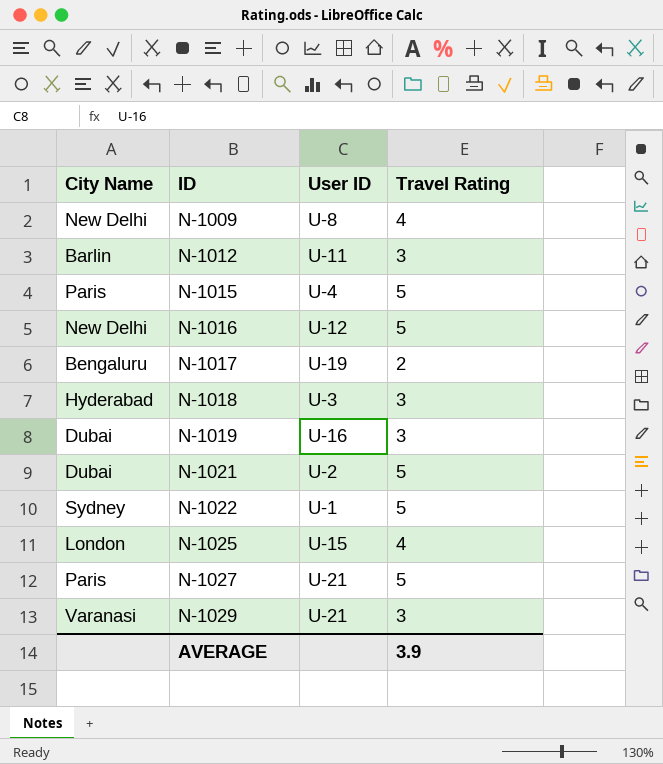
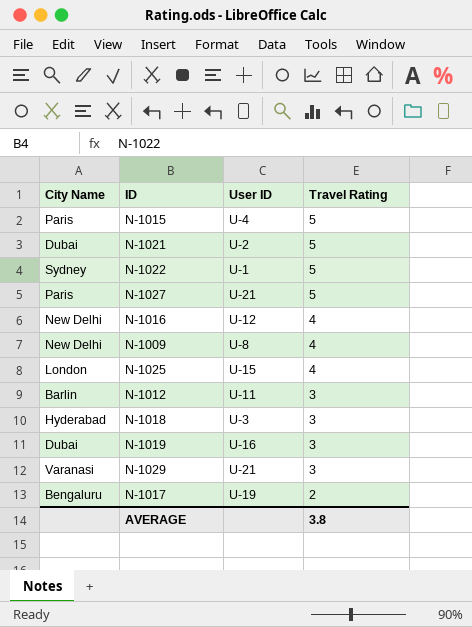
row order: ID ascending -> Travel Rating descending
N-1016 | Travel Rating: 5 -> 4
AVERAGE | Travel Rating: 3.9 -> 3.8

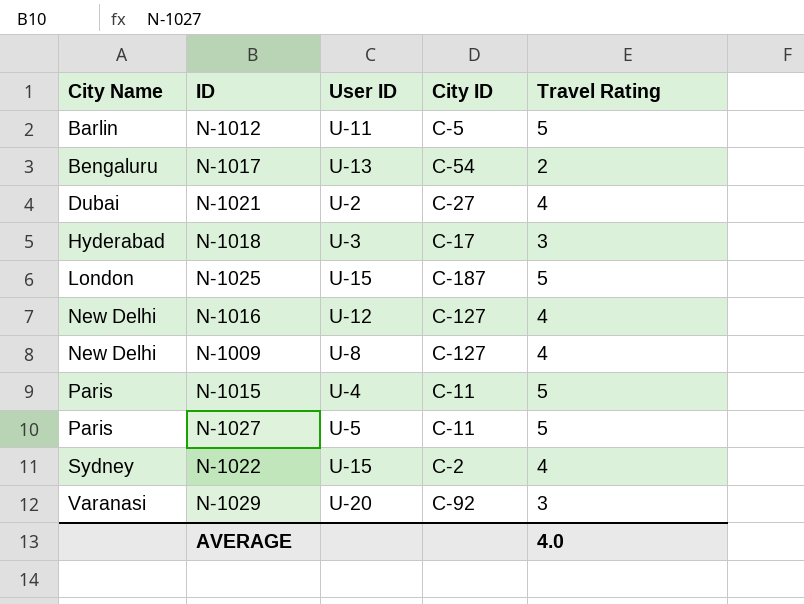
row order: Travel Rating descending -> City Name ascending
column City ID | position: none -> 4
row N-1019: Dubai | U-16 | 3 -> none
N-1012 | Travel Rating: 3 -> 5
N-1017 | User ID: U-19 -> U-13
N-1021 | Travel Rating: 5 -> 4
N-1025 | Travel Rating: 4 -> 5
N-1027 | User ID: U-21 -> U-5
N-1022 | User ID: U-1 -> U-15
N-1022 | Travel Rating: 5 -> 4
N-1029 | User ID: U-21 -> U-20
AVERAGE | Travel Rating: 3.8 -> 4.0

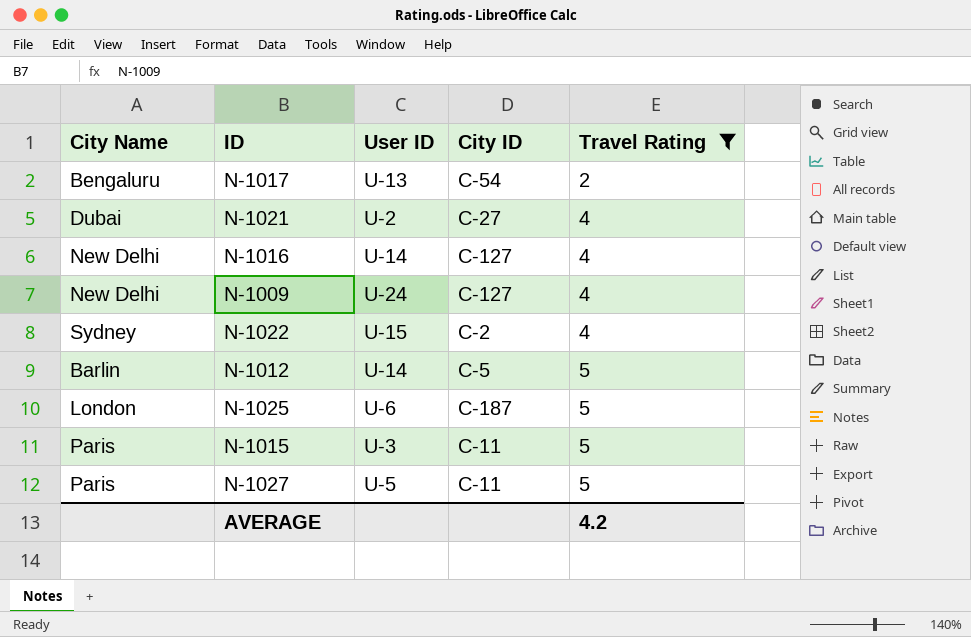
filter: none -> Travel Rating != 3
row order: City Name ascending -> Travel Rating ascending
N-1016 | User ID: U-12 -> U-14
N-1009 | User ID: U-8 -> U-24
N-1012 | User ID: U-11 -> U-14
N-1025 | User ID: U-15 -> U-6
N-1015 | User ID: U-4 -> U-3
AVERAGE | Travel Rating: 4.0 -> 4.2

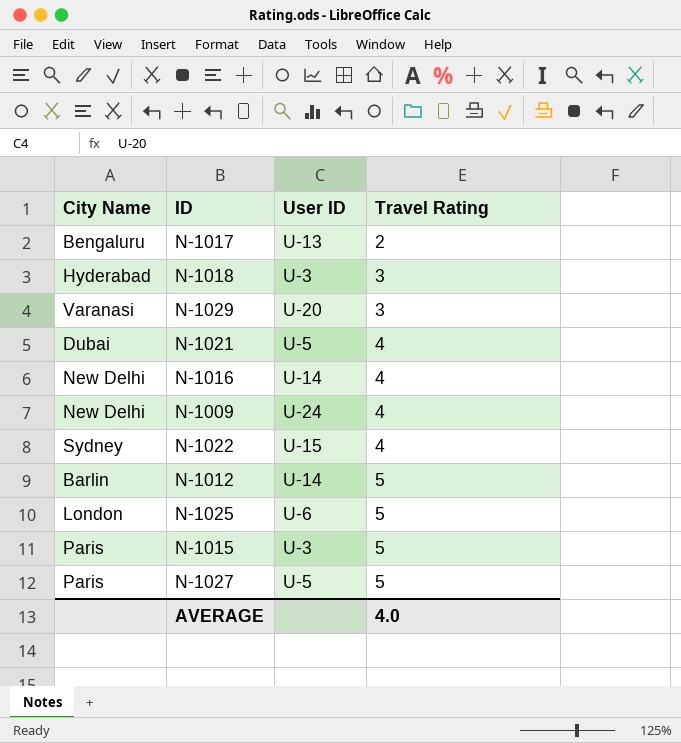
filter: Travel Rating != 3 -> none
column City ID | position: 4 -> none
N-1021 | User ID: U-2 -> U-5
AVERAGE | Travel Rating: 4.2 -> 4.0

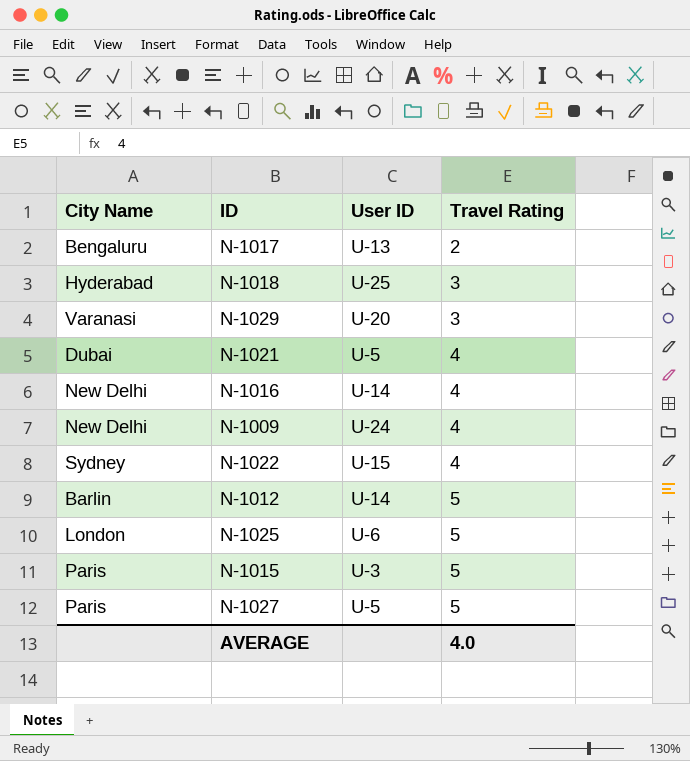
N-1018 | User ID: U-3 -> U-25

